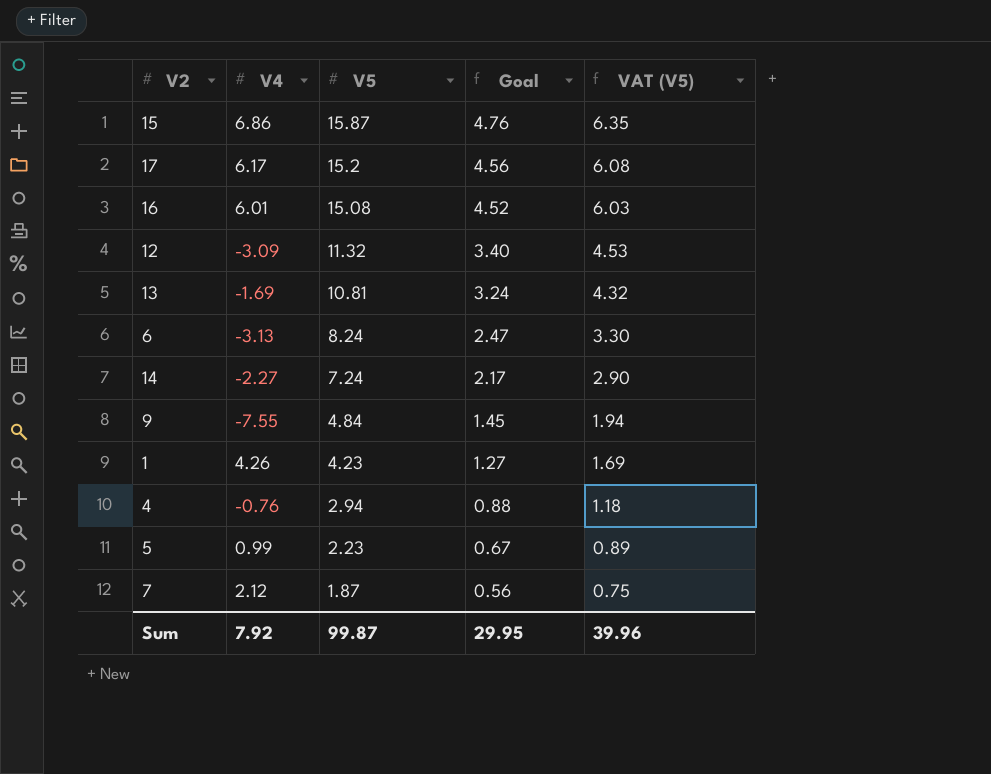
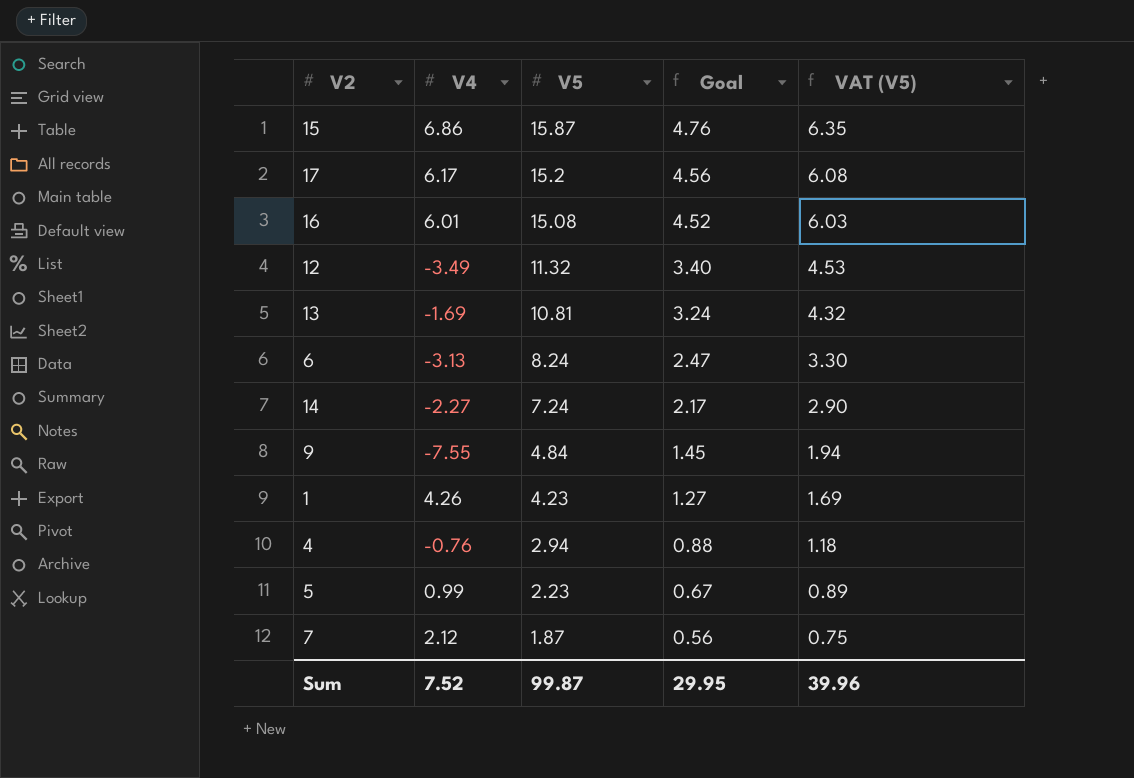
12 | V4: -3.09 -> -3.49
Sum | V4: 7.92 -> 7.52

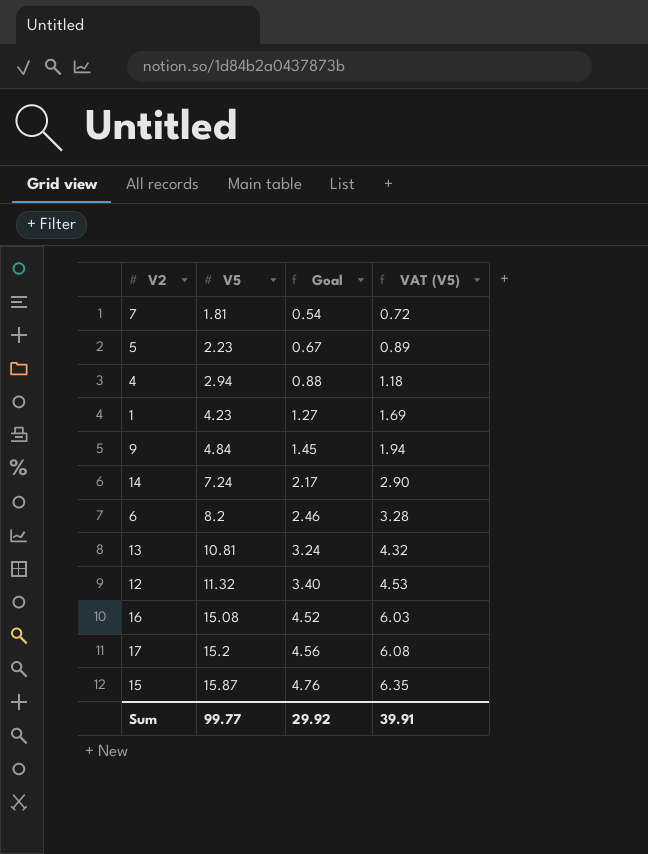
row order: V5 descending -> V5 ascending
column V4 | position: 2 -> none
7 | V5: 1.87 -> 1.81
7 | Goal: 0.56 -> 0.54
7 | VAT (V5): 0.75 -> 0.72
6 | V5: 8.24 -> 8.2
6 | Goal: 2.47 -> 2.46
6 | VAT (V5): 3.30 -> 3.28
Sum | V5: 99.87 -> 99.77
Sum | Goal: 29.95 -> 29.92
Sum | VAT (V5): 39.96 -> 39.91

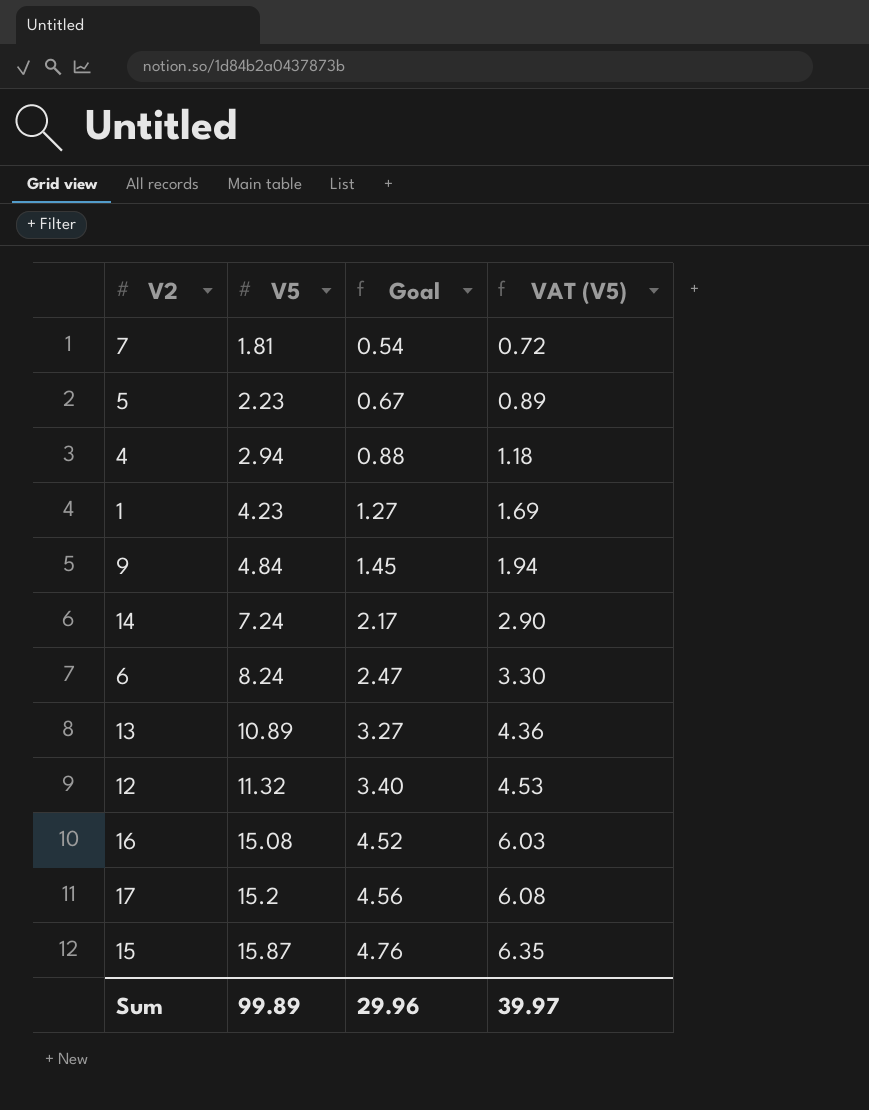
6 | V5: 8.2 -> 8.24
6 | Goal: 2.46 -> 2.47
6 | VAT (V5): 3.28 -> 3.30
13 | V5: 10.81 -> 10.89
13 | Goal: 3.24 -> 3.27
13 | VAT (V5): 4.32 -> 4.36
Sum | V5: 99.77 -> 99.89
Sum | Goal: 29.92 -> 29.96
Sum | VAT (V5): 39.91 -> 39.97

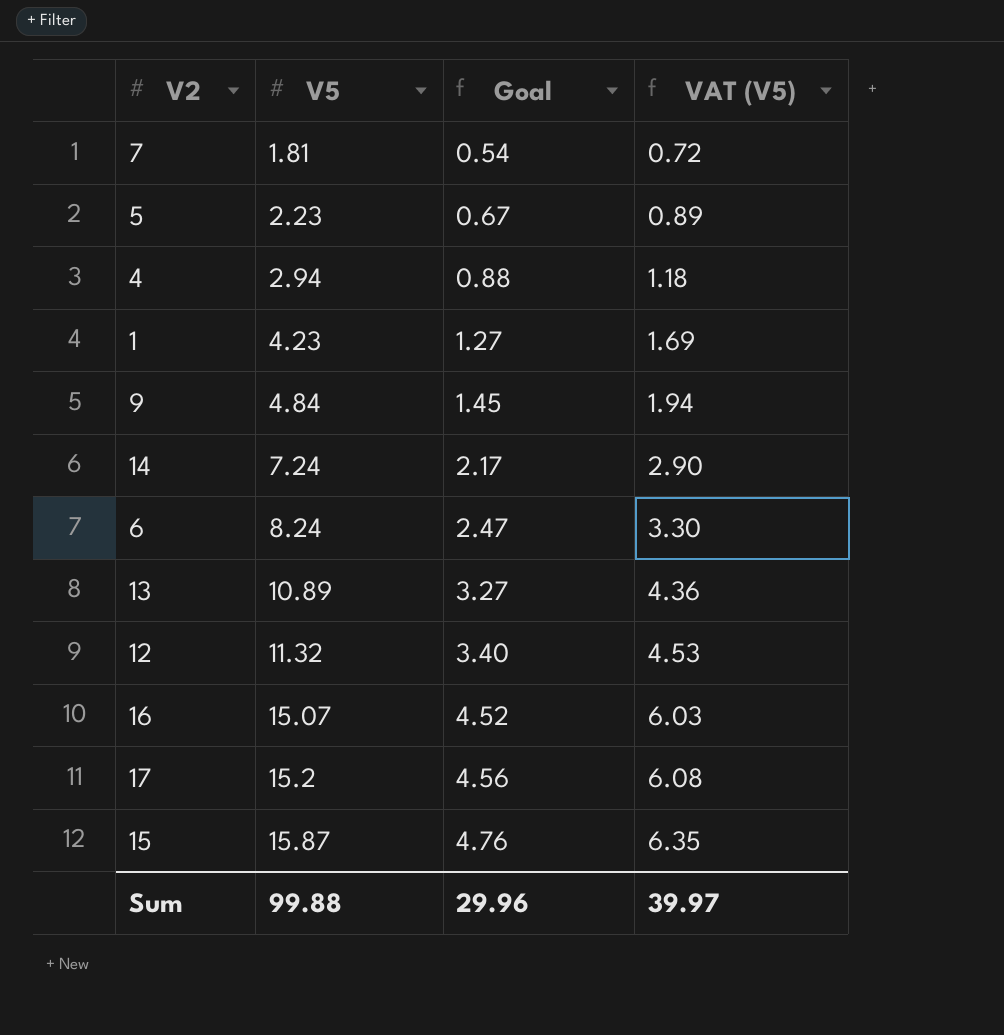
16 | V5: 15.08 -> 15.07
Sum | V5: 99.89 -> 99.88

